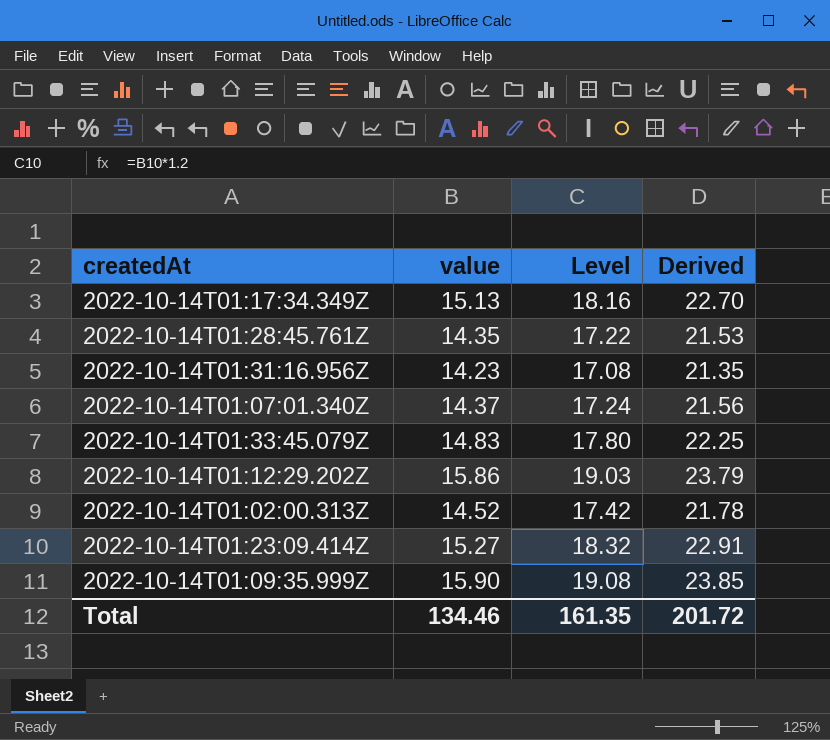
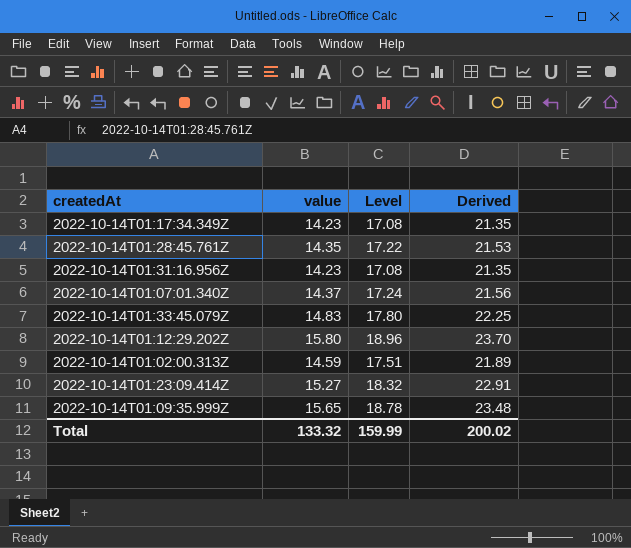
2022-10-14T01:17:34.349Z | value: 15.13 -> 14.23
2022-10-14T01:17:34.349Z | Level: 18.16 -> 17.08
2022-10-14T01:17:34.349Z | Derived: 22.70 -> 21.35
2022-10-14T01:12:29.202Z | value: 15.86 -> 15.80
2022-10-14T01:12:29.202Z | Level: 19.03 -> 18.96
2022-10-14T01:12:29.202Z | Derived: 23.79 -> 23.70
2022-10-14T01:02:00.313Z | value: 14.52 -> 14.59
2022-10-14T01:02:00.313Z | Level: 17.42 -> 17.51
2022-10-14T01:02:00.313Z | Derived: 21.78 -> 21.89
2022-10-14T01:09:35.999Z | value: 15.90 -> 15.65
2022-10-14T01:09:35.999Z | Level: 19.08 -> 18.78
2022-10-14T01:09:35.999Z | Derived: 23.85 -> 23.48
Total | value: 134.46 -> 133.32
Total | Level: 161.35 -> 159.99
Total | Derived: 201.72 -> 200.02

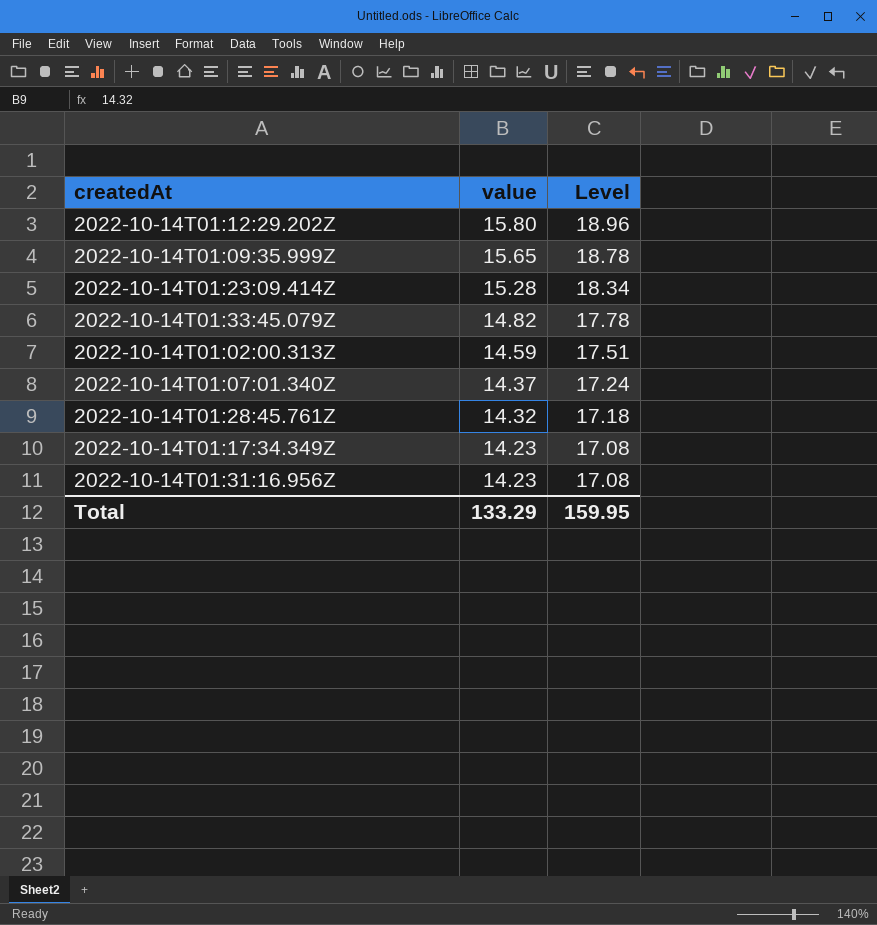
row order: none -> value descending
column Derived | formula: [value] * 1.5 -> none
2022-10-14T01:23:09.414Z | value: 15.27 -> 15.28
2022-10-14T01:23:09.414Z | Level: 18.32 -> 18.34
2022-10-14T01:33:45.079Z | value: 14.83 -> 14.82
2022-10-14T01:33:45.079Z | Level: 17.80 -> 17.78
2022-10-14T01:28:45.761Z | value: 14.35 -> 14.32
2022-10-14T01:28:45.761Z | Level: 17.22 -> 17.18
Total | value: 133.32 -> 133.29
Total | Level: 159.99 -> 159.95

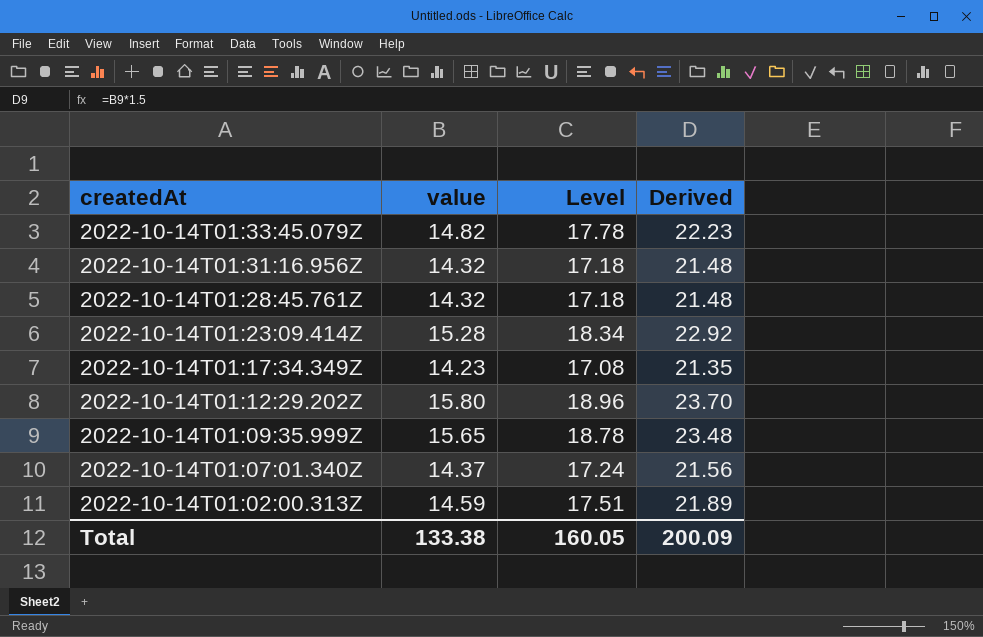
row order: value descending -> createdAt descending
column Derived | formula: none -> [value] * 1.5
2022-10-14T01:31:16.956Z | value: 14.23 -> 14.32
2022-10-14T01:31:16.956Z | Level: 17.08 -> 17.18
Total | value: 133.29 -> 133.38
Total | Level: 159.95 -> 160.05

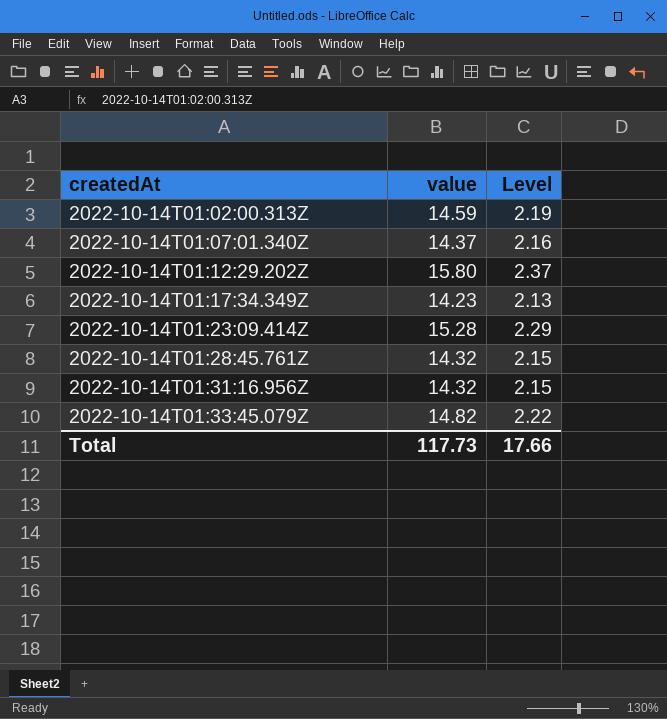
row order: createdAt descending -> createdAt ascending
column Derived | formula: [value] * 1.5 -> none
column Level | formula: [value] * 1.2 -> [value] * 0.15
row 2022-10-14T01:09:35.999Z: 15.65 | 18.78 | 23.48 -> none
Total | value: 133.38 -> 117.73
Total | Level: 160.05 -> 17.66

